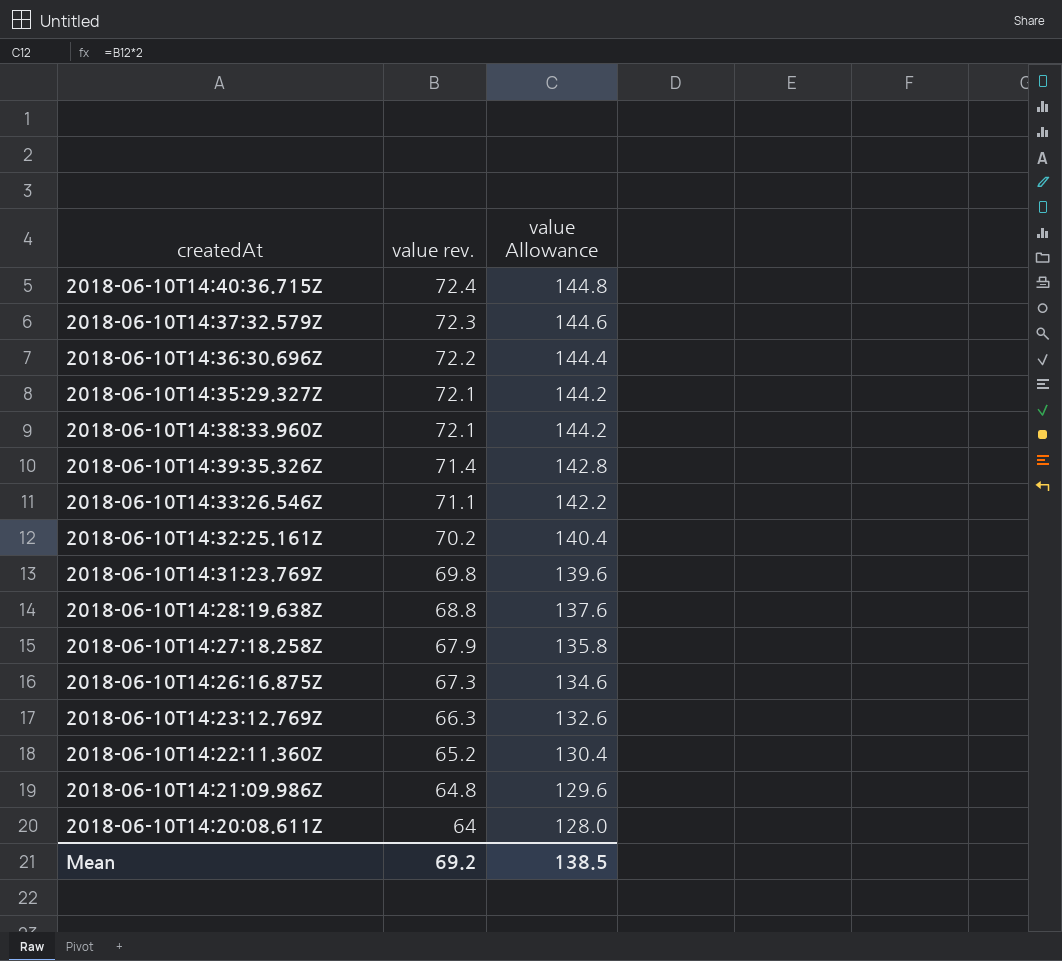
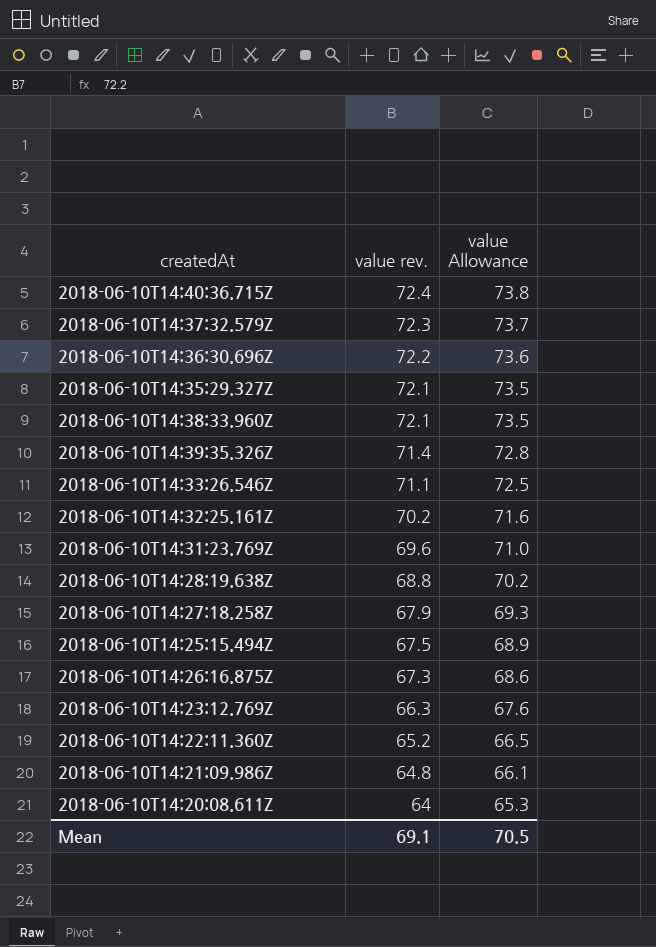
column value Allowance | formula: [value rev.] * 2 -> [value rev.] * 1.02
2018-06-10T14:31:23.769Z | value rev.: 69.8 -> 69.6
row 2018-06-10T14:25:15.494Z: none -> 67.5 | 68.9
Mean | value rev.: 69.2 -> 69.1
Mean | value Allowance: 138.5 -> 70.5

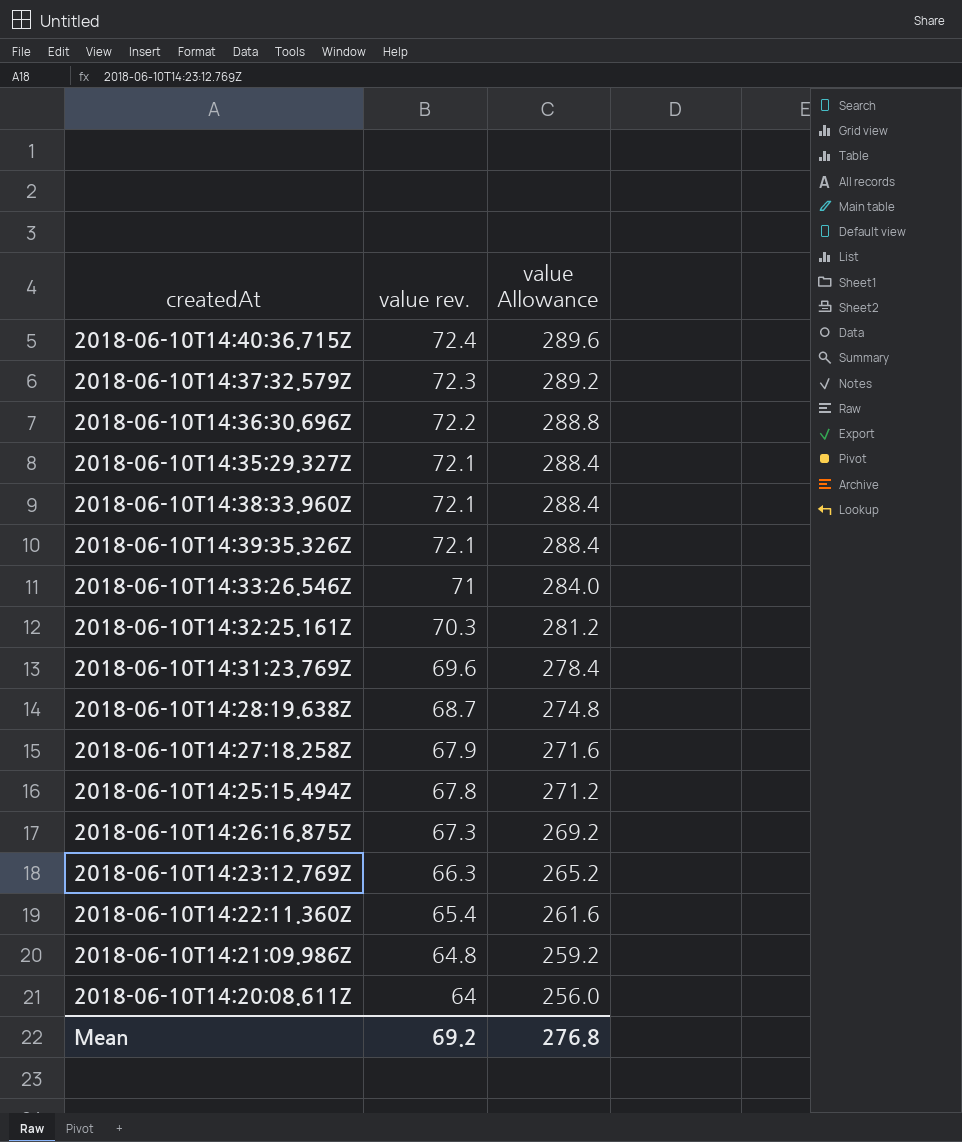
column value Allowance | formula: [value rev.] * 1.02 -> [value rev.] * 4
2018-06-10T14:39:35.326Z | value rev.: 71.4 -> 72.1
2018-06-10T14:33:26.546Z | value rev.: 71.1 -> 71
2018-06-10T14:32:25.161Z | value rev.: 70.2 -> 70.3
2018-06-10T14:28:19.638Z | value rev.: 68.8 -> 68.7
2018-06-10T14:25:15.494Z | value rev.: 67.5 -> 67.8
2018-06-10T14:22:11.360Z | value rev.: 65.2 -> 65.4
Mean | value rev.: 69.1 -> 69.2
Mean | value Allowance: 70.5 -> 276.8

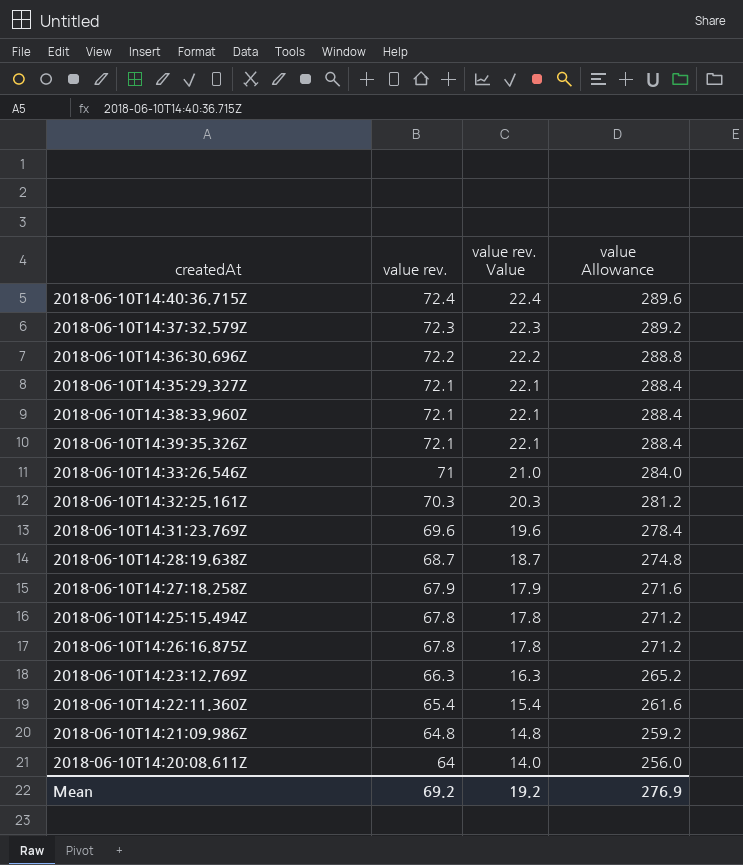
column value rev. Value | formula: none -> [value rev.] - 50
2018-06-10T14:26:16.875Z | value rev.: 67.3 -> 67.8
2018-06-10T14:26:16.875Z | value Allowance: 269.2 -> 271.2
Mean | value Allowance: 276.8 -> 276.9

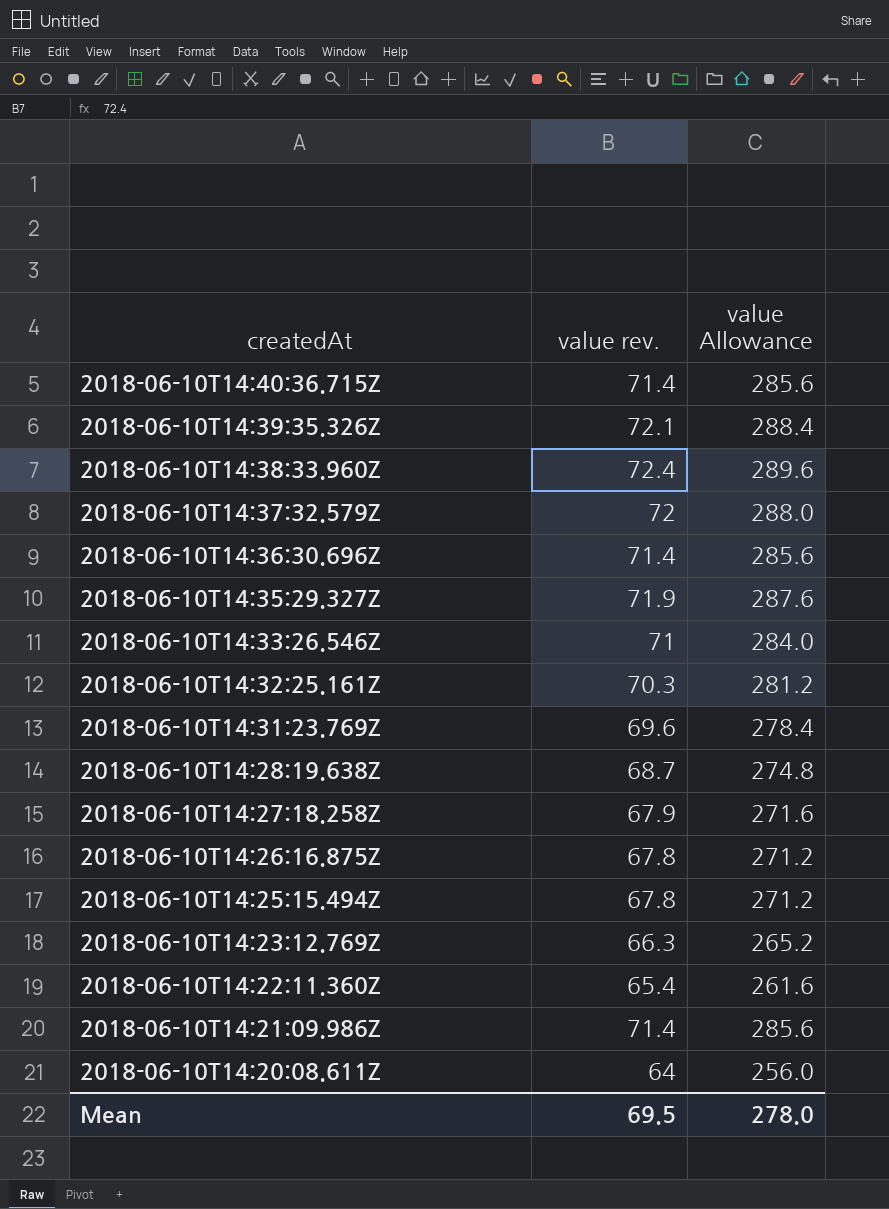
row order: value rev. descending -> createdAt descending
column value rev. Value | formula: [value rev.] - 50 -> none
2018-06-10T14:40:36.715Z | value rev.: 72.4 -> 71.4
2018-06-10T14:40:36.715Z | value Allowance: 289.6 -> 285.6
2018-06-10T14:38:33.960Z | value rev.: 72.1 -> 72.4
2018-06-10T14:38:33.960Z | value Allowance: 288.4 -> 289.6
2018-06-10T14:37:32.579Z | value rev.: 72.3 -> 72
2018-06-10T14:37:32.579Z | value Allowance: 289.2 -> 288.0
2018-06-10T14:36:30.696Z | value rev.: 72.2 -> 71.4
2018-06-10T14:36:30.696Z | value Allowance: 288.8 -> 285.6
2018-06-10T14:35:29.327Z | value rev.: 72.1 -> 71.9
2018-06-10T14:35:29.327Z | value Allowance: 288.4 -> 287.6
2018-06-10T14:21:09.986Z | value rev.: 64.8 -> 71.4
2018-06-10T14:21:09.986Z | value Allowance: 259.2 -> 285.6
Mean | value rev.: 69.2 -> 69.5
Mean | value Allowance: 276.9 -> 278.0

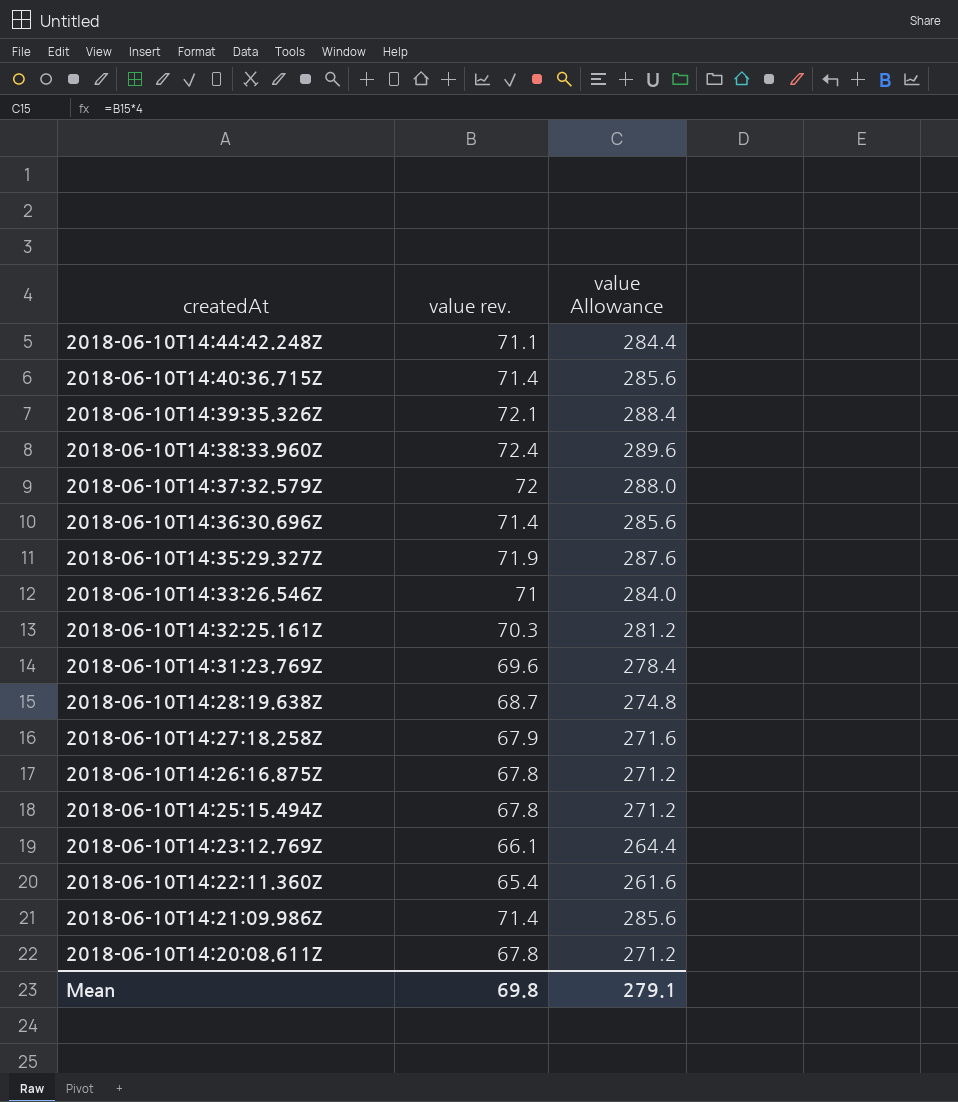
row 2018-06-10T14:44:42.248Z: none -> 71.1 | 284.4
2018-06-10T14:23:12.769Z | value rev.: 66.3 -> 66.1
2018-06-10T14:23:12.769Z | value Allowance: 265.2 -> 264.4
2018-06-10T14:20:08.611Z | value rev.: 64 -> 67.8
2018-06-10T14:20:08.611Z | value Allowance: 256.0 -> 271.2
Mean | value rev.: 69.5 -> 69.8
Mean | value Allowance: 278.0 -> 279.1

